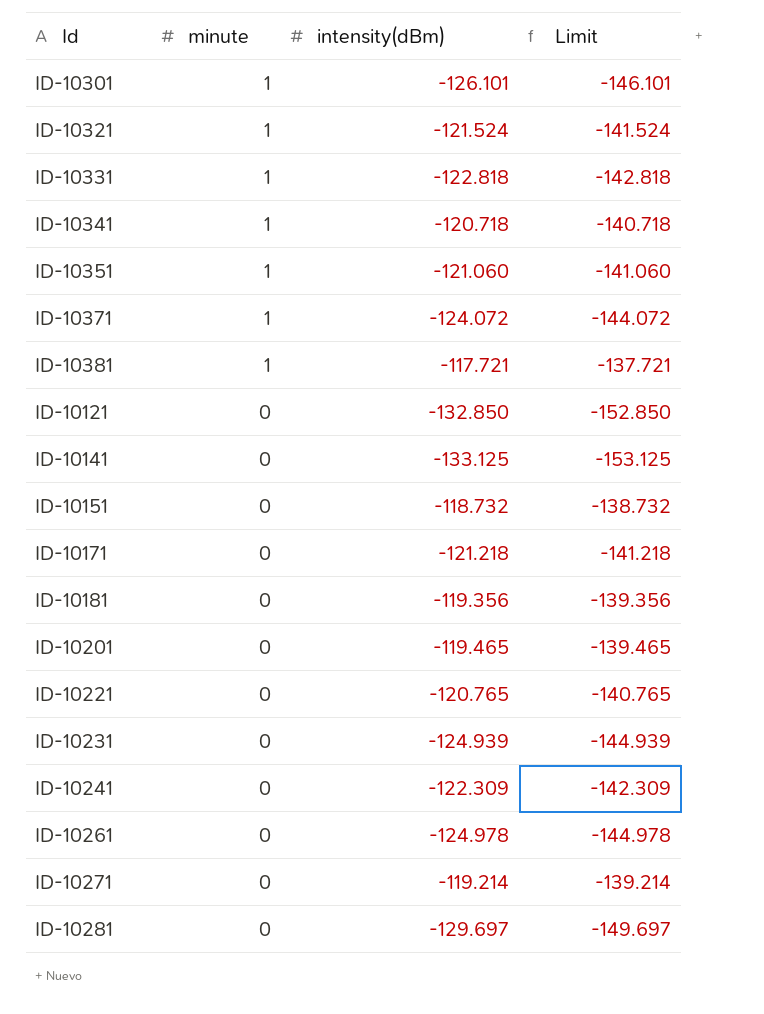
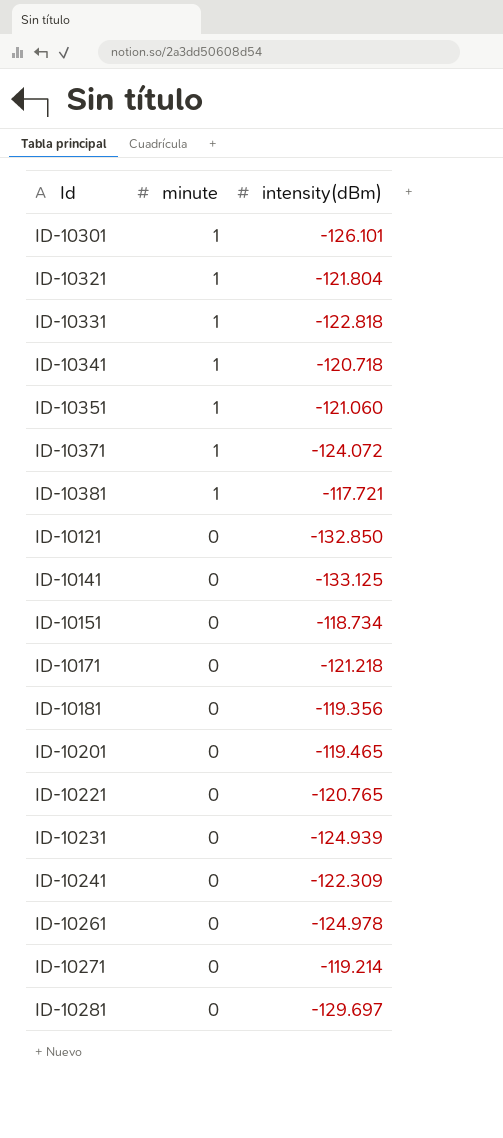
column Limit | formula: [intensity(dBm)] - 20 -> none
ID-10321 | intensity(dBm): -121.524 -> -121.804
ID-10151 | intensity(dBm): -118.732 -> -118.734

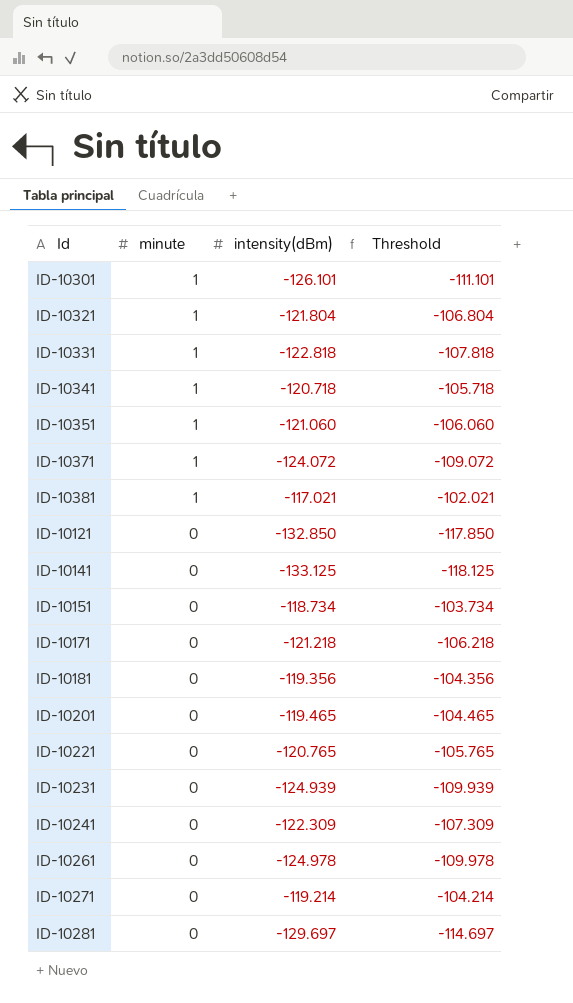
column Threshold | formula: none -> [intensity(dBm)] + 15
ID-10381 | intensity(dBm): -117.721 -> -117.021

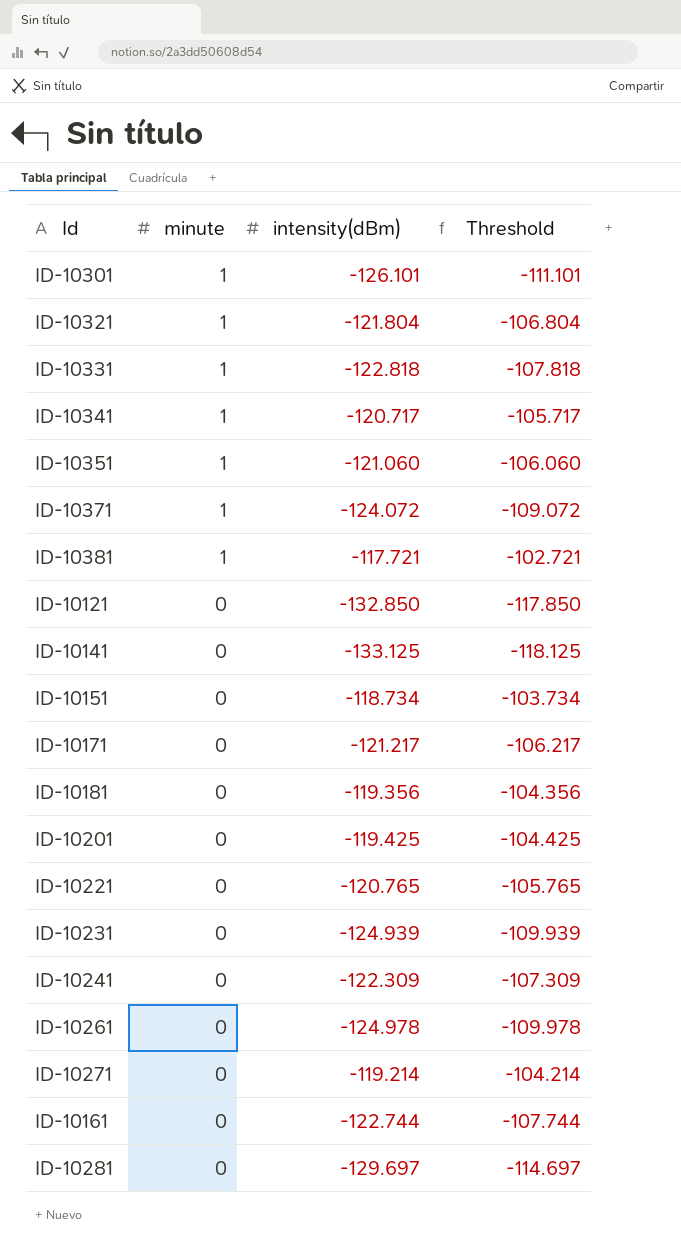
ID-10341 | intensity(dBm): -120.718 -> -120.717
ID-10341 | Threshold: -105.718 -> -105.717
ID-10381 | intensity(dBm): -117.021 -> -117.721
ID-10381 | Threshold: -102.021 -> -102.721
ID-10171 | intensity(dBm): -121.218 -> -121.217
ID-10171 | Threshold: -106.218 -> -106.217
ID-10201 | intensity(dBm): -119.465 -> -119.425
ID-10201 | Threshold: -104.465 -> -104.425
row ID-10161: none -> 0 | -122.744 | -107.744

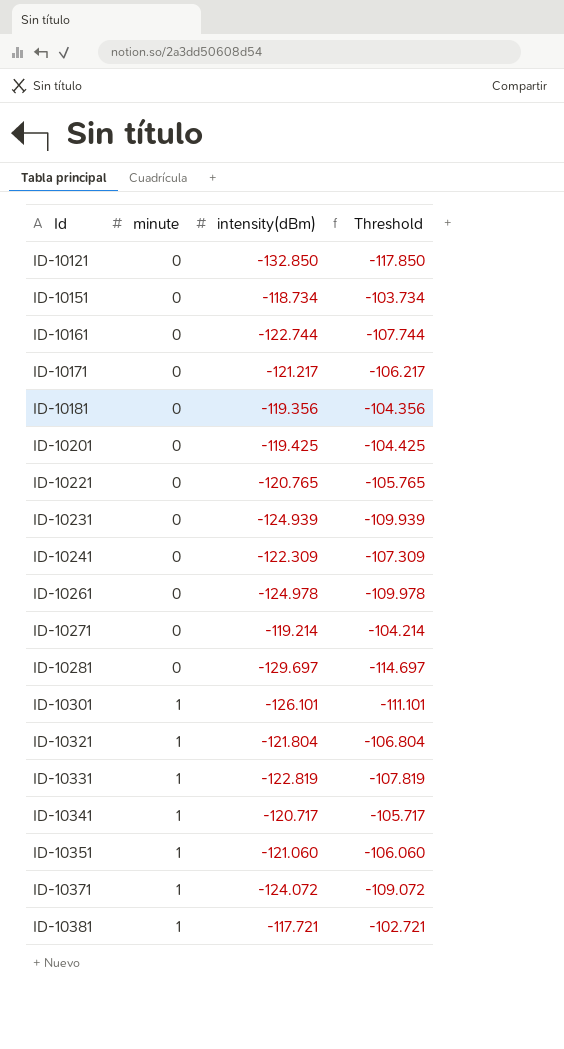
row order: minute descending -> Id ascending
row ID-10141: 0 | -133.125 | -118.125 -> none
ID-10331 | intensity(dBm): -122.818 -> -122.819
ID-10331 | Threshold: -107.818 -> -107.819

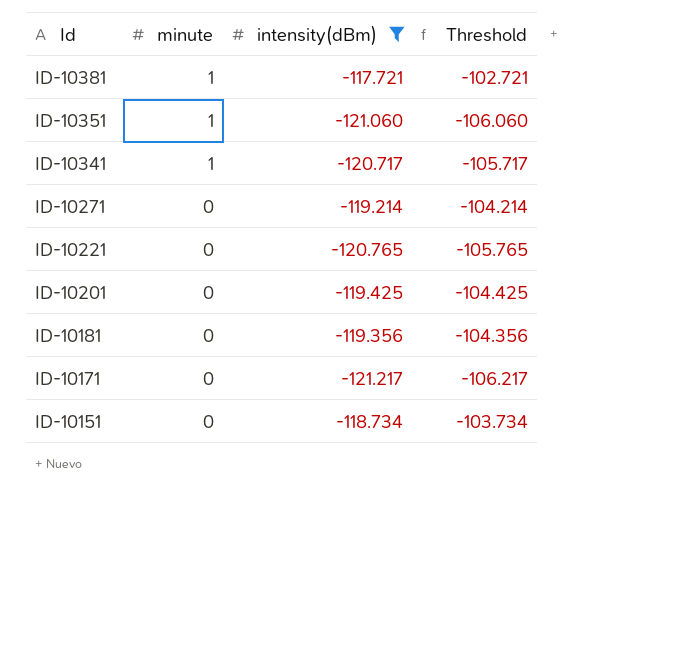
filter: none -> intensity(dBm) >= -121.217
row order: Id ascending -> Id descending

